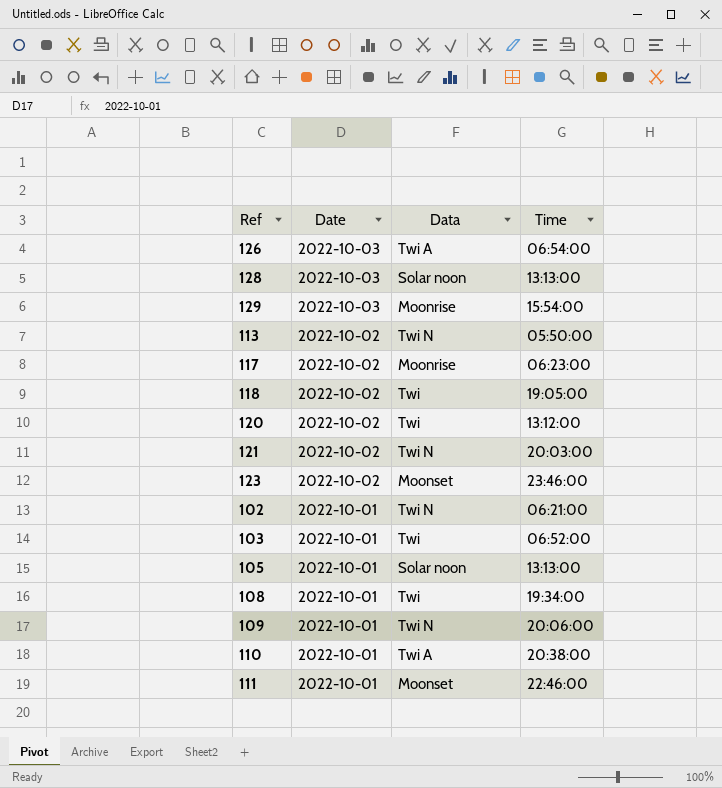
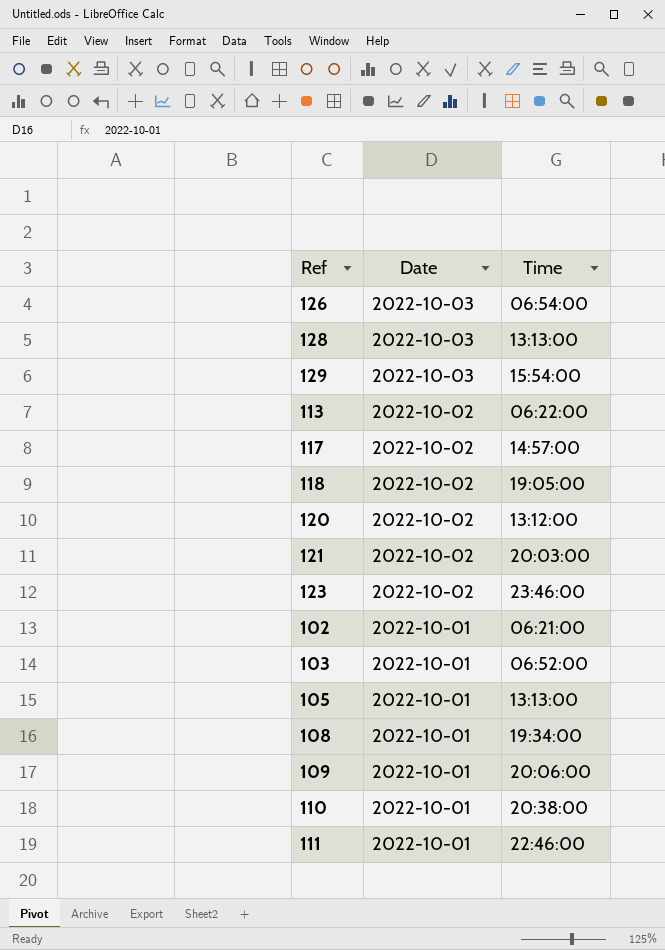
column Data | position: 3 -> none
113 | Time: 05:50:00 -> 06:22:00
117 | Time: 06:23:00 -> 14:57:00

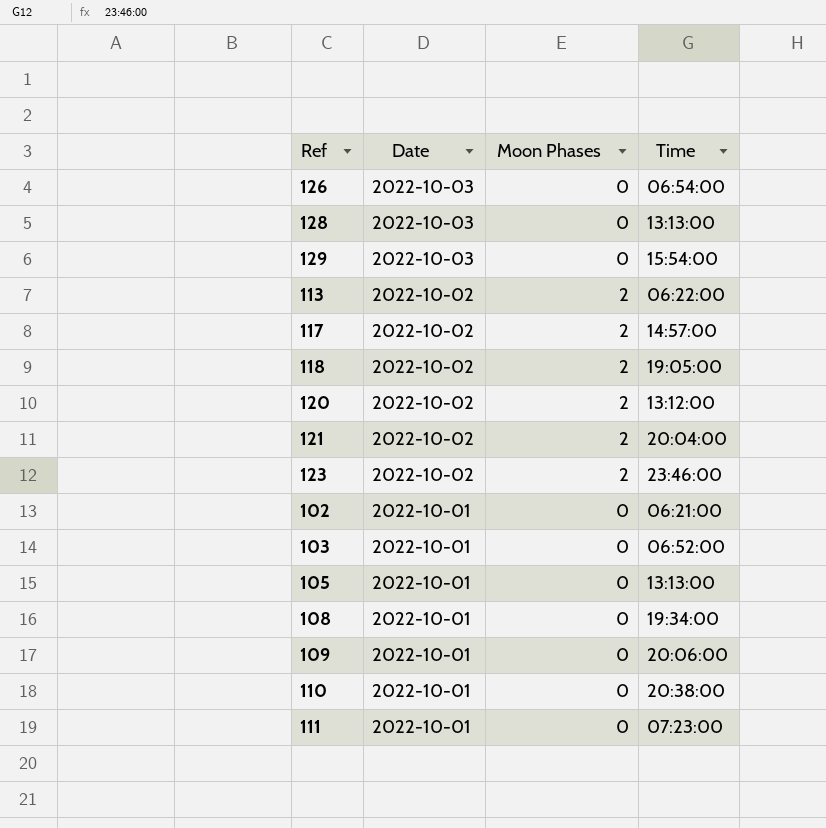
column Moon Phases | position: none -> 3
121 | Time: 20:03:00 -> 20:04:00
111 | Time: 22:46:00 -> 07:23:00

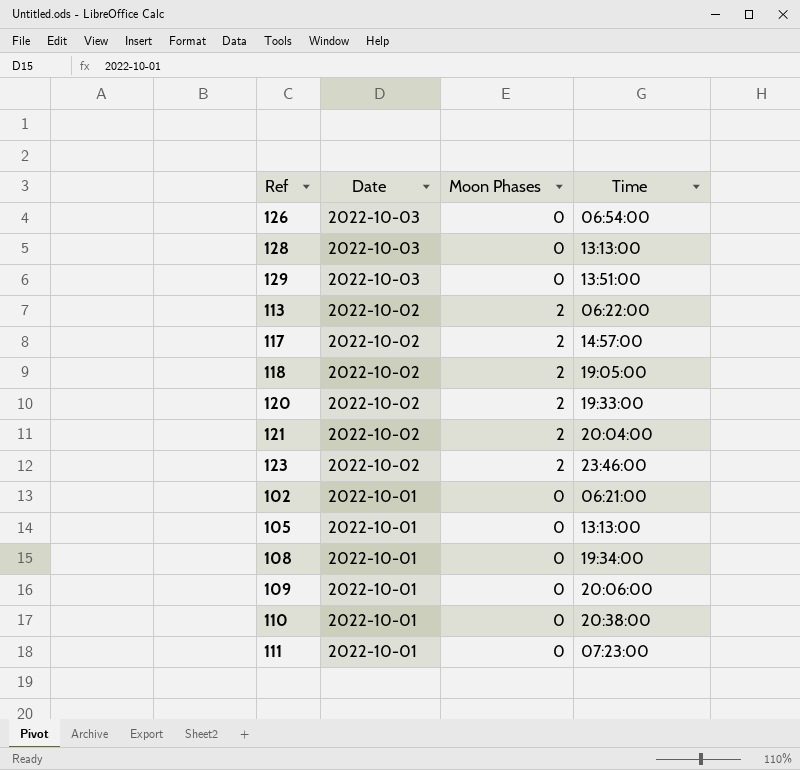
row 103: 2022-10-01 | 0 | 06:52:00 -> none
129 | Time: 15:54:00 -> 13:51:00
120 | Time: 13:12:00 -> 19:33:00

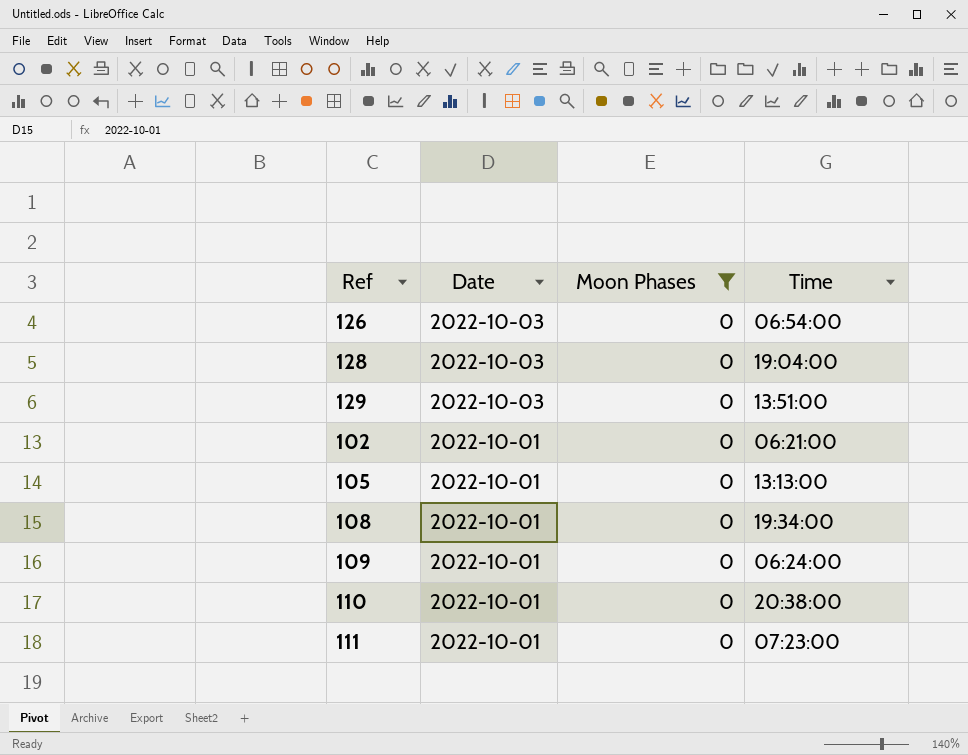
filter: none -> Moon Phases = 0
128 | Time: 13:13:00 -> 19:04:00
109 | Time: 20:06:00 -> 06:24:00

